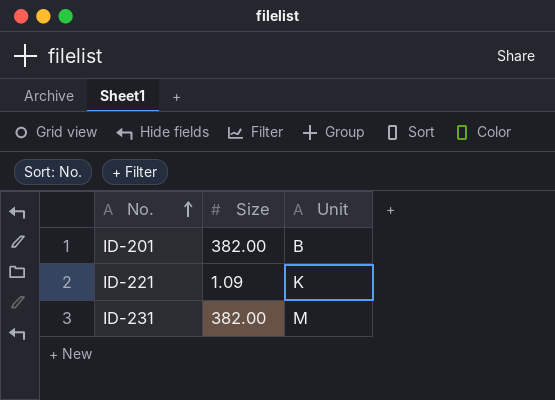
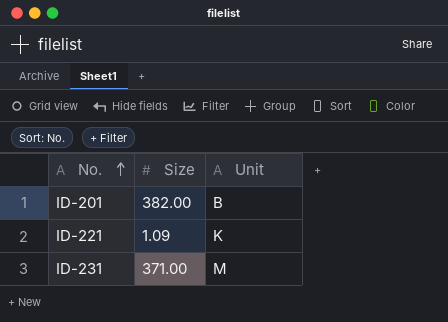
ID-231 | Size: 382.00 -> 371.00

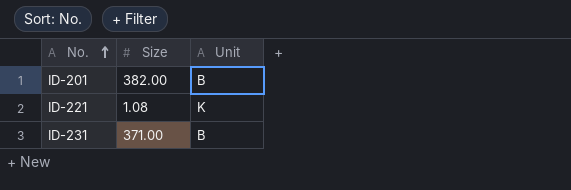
ID-221 | Size: 1.09 -> 1.08
ID-231 | Unit: M -> B

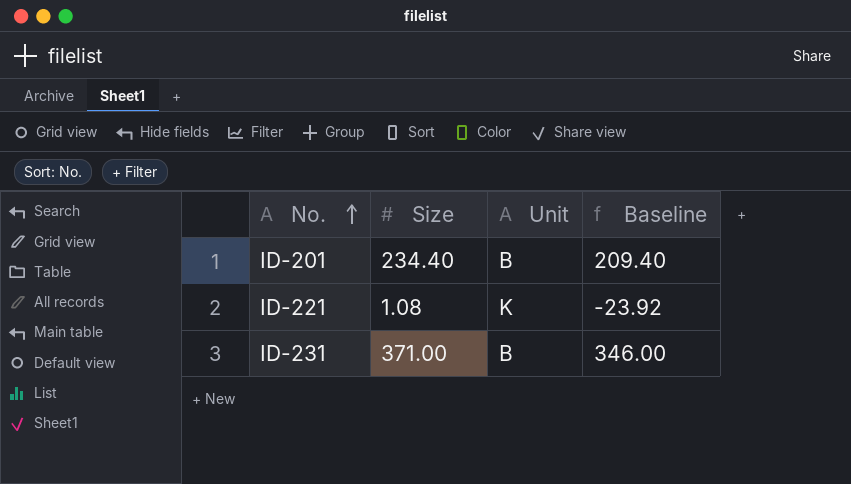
column Baseline | formula: none -> [Size] - 25
ID-201 | Size: 382.00 -> 234.40

